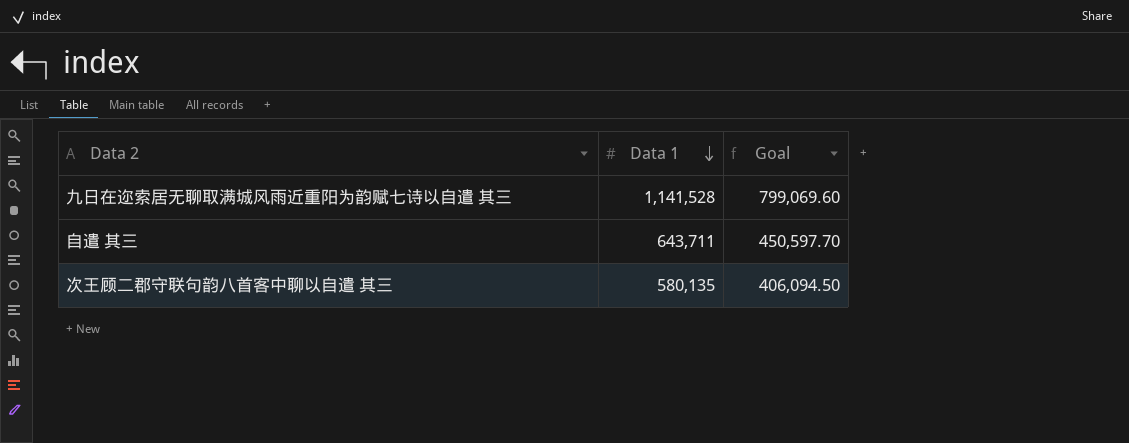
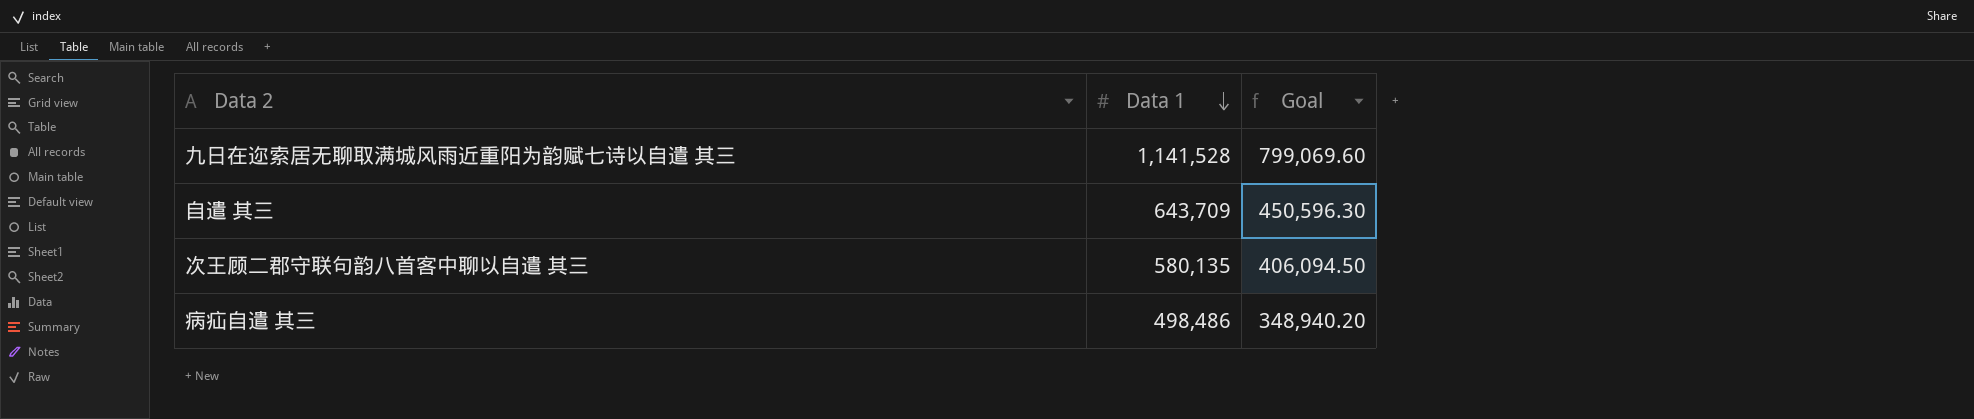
自遣 其三 | Data 1: 643,711 -> 643,709
自遣 其三 | Goal: 450,597.70 -> 450,596.30
row 病疝自遣 其三: none -> 498,486 | 348,940.20

